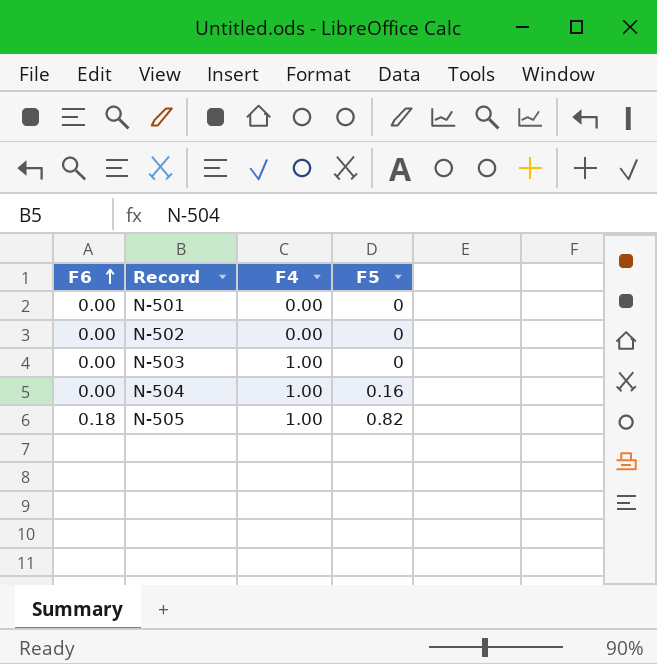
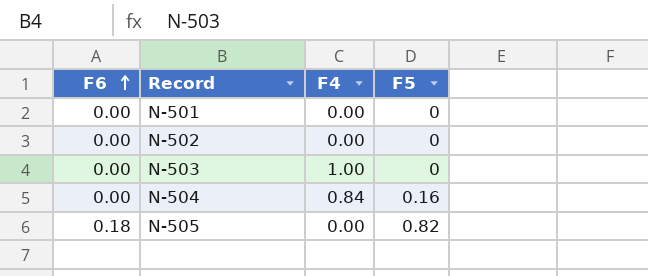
N-504 | F4: 1.00 -> 0.84
N-505 | F4: 1.00 -> 0.00

